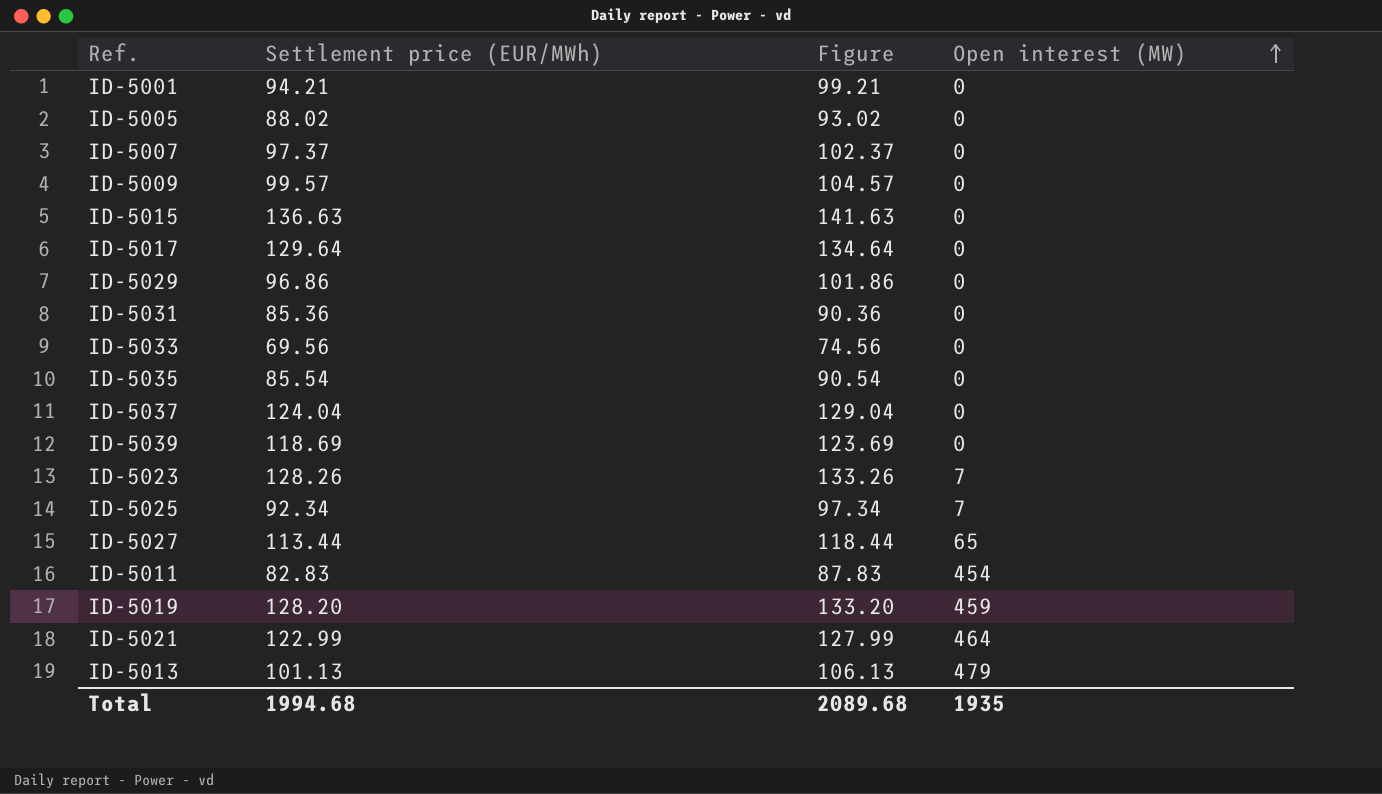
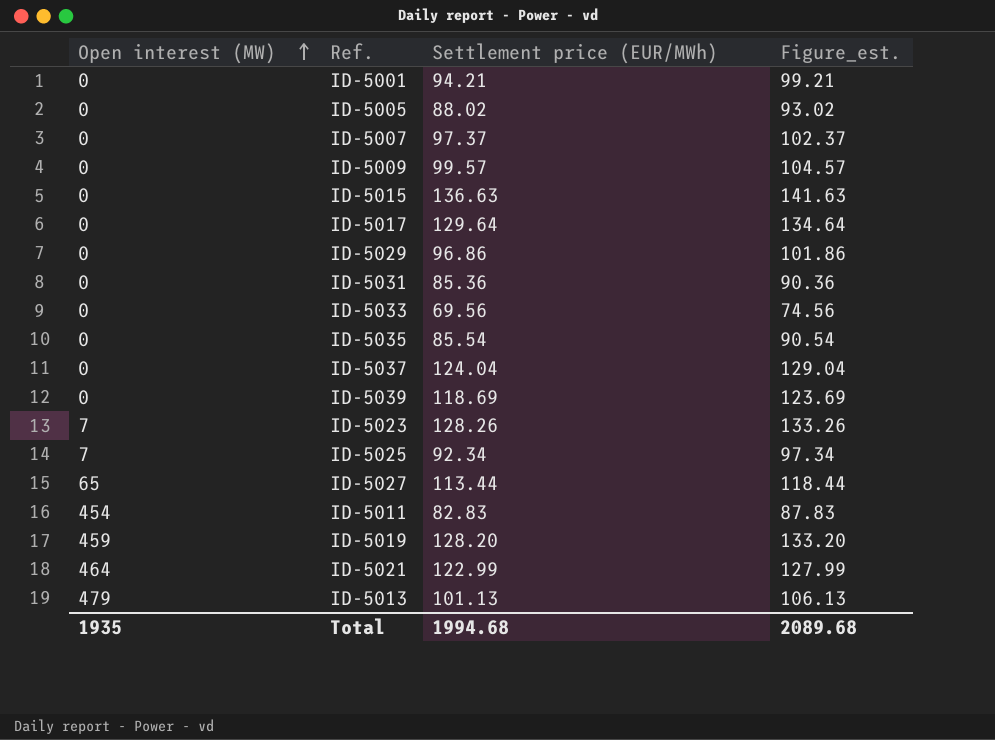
column Open interest (MW) | position: 4 -> 1
column name: Figure -> Figure_est.

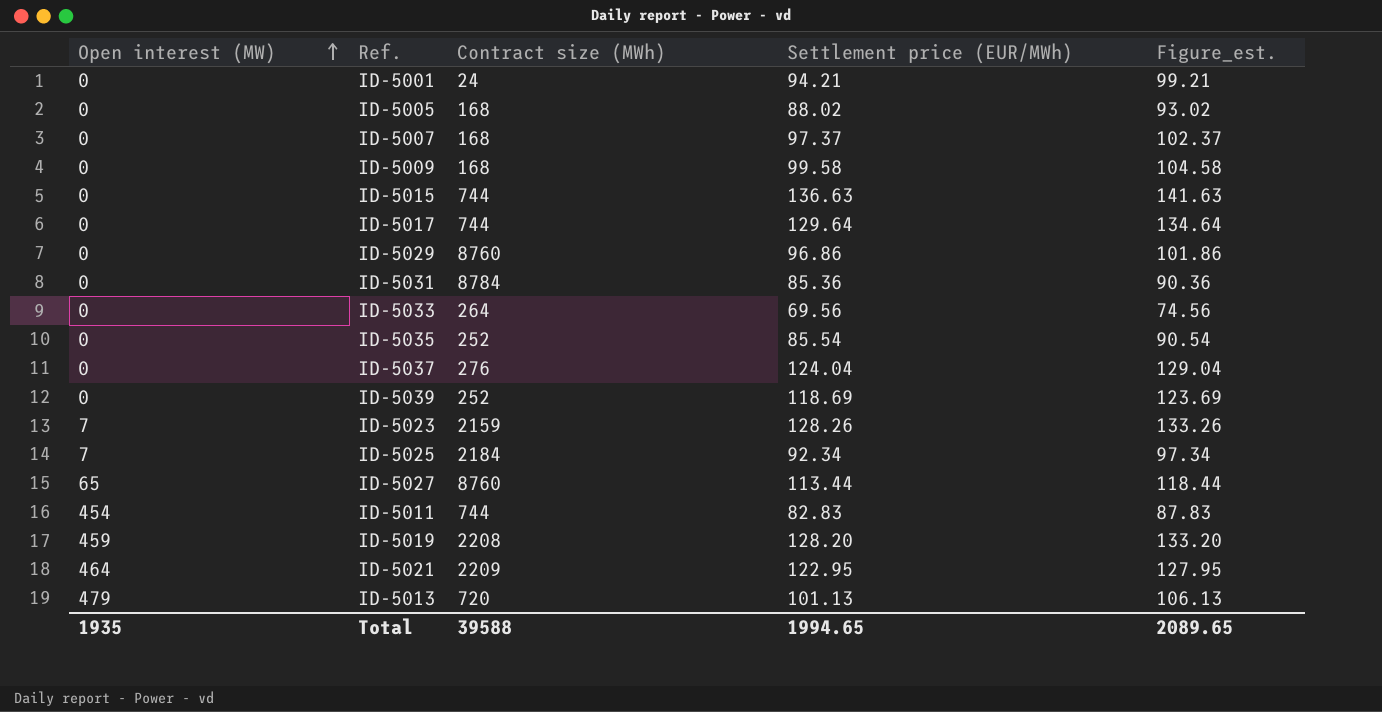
column Contract size (MWh) | position: none -> 3
ID-5009 | Settlement price (EUR/MWh): 99.57 -> 99.58
ID-5009 | Figure_est.: 104.57 -> 104.58
ID-5021 | Settlement price (EUR/MWh): 122.99 -> 122.95
ID-5021 | Figure_est.: 127.99 -> 127.95
Total | Settlement price (EUR/MWh): 1994.68 -> 1994.65
Total | Figure_est.: 2089.68 -> 2089.65

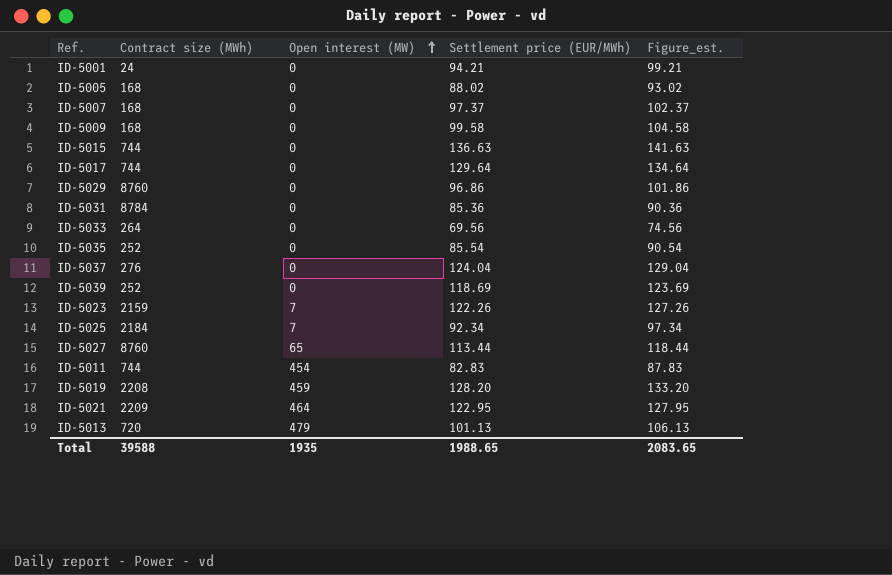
column Open interest (MW) | position: 1 -> 3
ID-5023 | Settlement price (EUR/MWh): 128.26 -> 122.26
ID-5023 | Figure_est.: 133.26 -> 127.26
Total | Settlement price (EUR/MWh): 1994.65 -> 1988.65
Total | Figure_est.: 2089.65 -> 2083.65

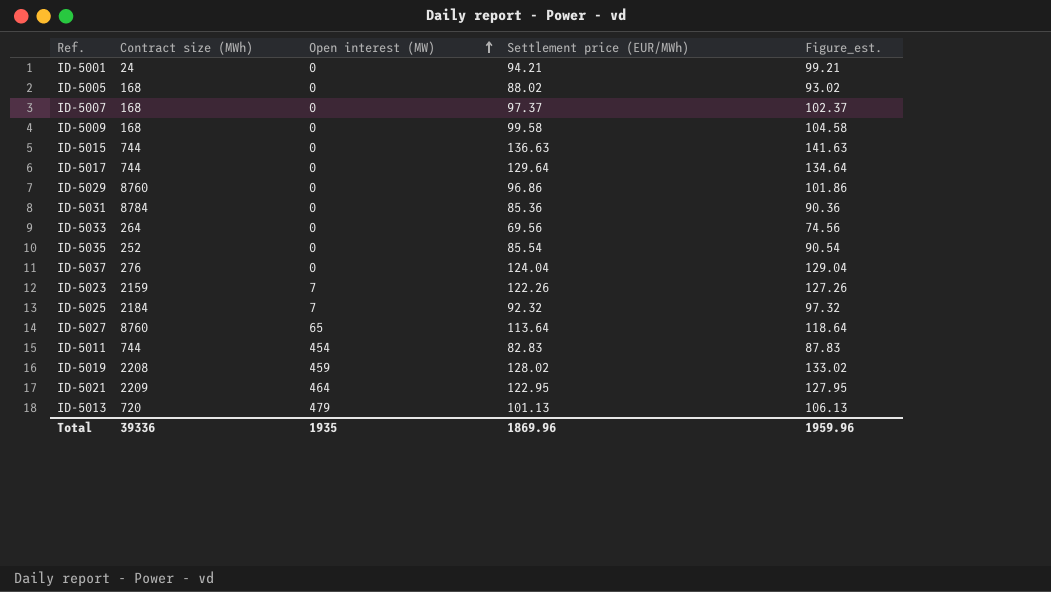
row ID-5039: 252 | 0 | 118.69 | 123.69 -> none
ID-5025 | Settlement price (EUR/MWh): 92.34 -> 92.32
ID-5025 | Figure_est.: 97.34 -> 97.32
ID-5027 | Settlement price (EUR/MWh): 113.44 -> 113.64
ID-5027 | Figure_est.: 118.44 -> 118.64
ID-5019 | Settlement price (EUR/MWh): 128.20 -> 128.02
ID-5019 | Figure_est.: 133.20 -> 133.02
Total | Contract size (MWh): 39588 -> 39336
Total | Settlement price (EUR/MWh): 1988.65 -> 1869.96
Total | Figure_est.: 2083.65 -> 1959.96

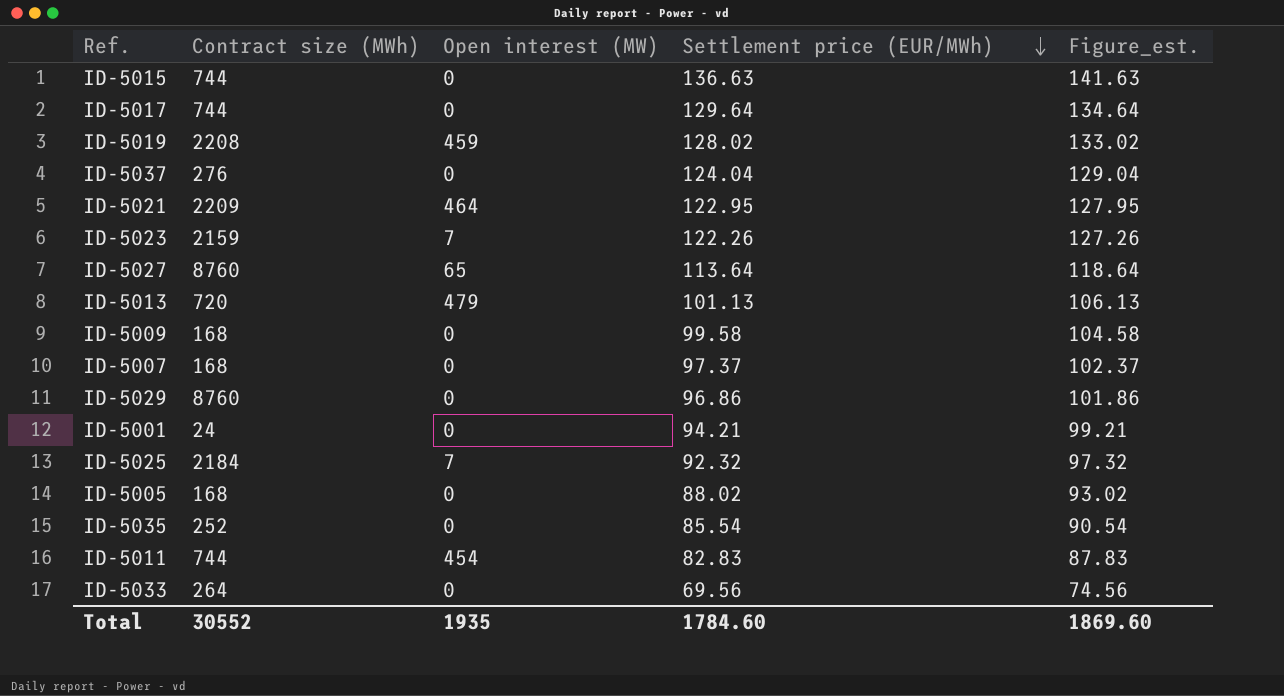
row order: Open interest (MW) ascending -> Settlement price (EUR/MWh) descending
row ID-5031: 8784 | 0 | 85.36 | 90.36 -> none
Total | Contract size (MWh): 39336 -> 30552
Total | Settlement price (EUR/MWh): 1869.96 -> 1784.60
Total | Figure_est.: 1959.96 -> 1869.60

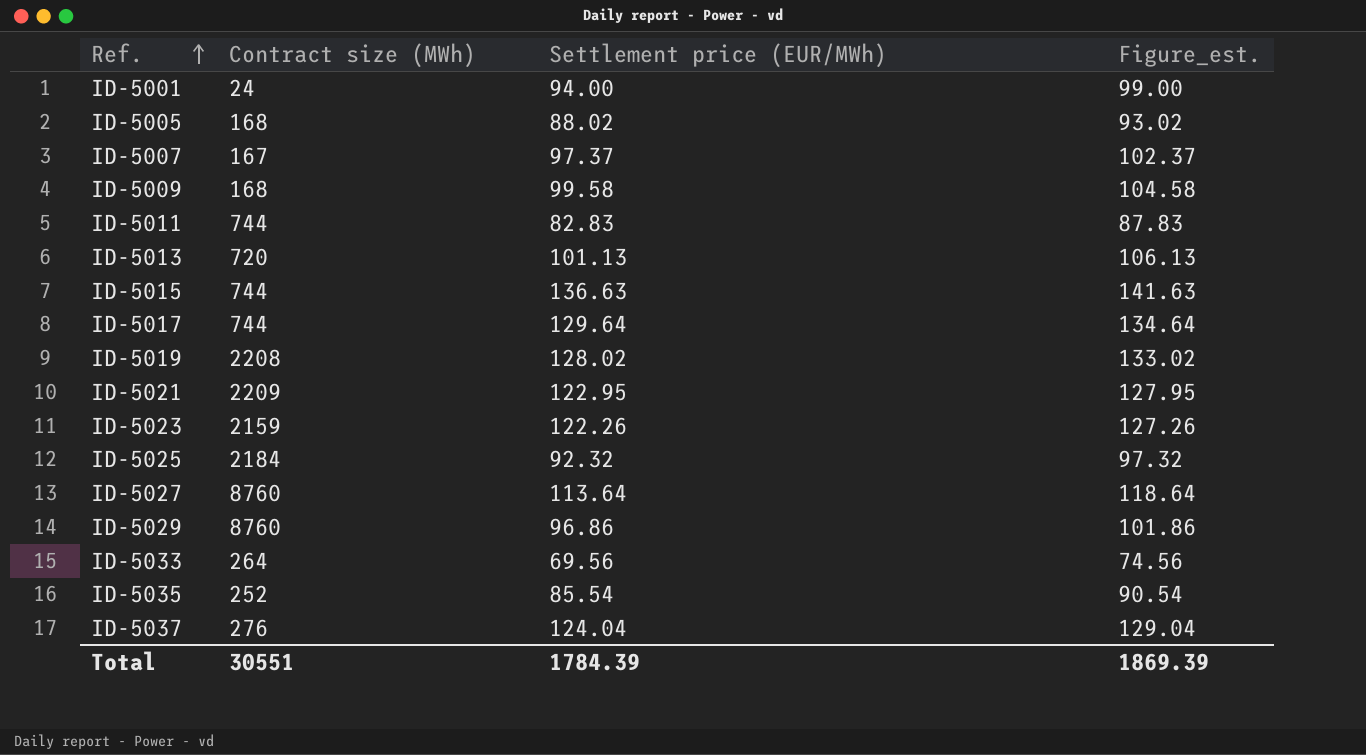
row order: Settlement price (EUR/MWh) descending -> Ref. ascending
column Open interest (MW) | position: 3 -> none
ID-5001 | Settlement price (EUR/MWh): 94.21 -> 94.00
ID-5001 | Figure_est.: 99.21 -> 99.00
ID-5007 | Contract size (MWh): 168 -> 167
Total | Contract size (MWh): 30552 -> 30551
Total | Settlement price (EUR/MWh): 1784.60 -> 1784.39
Total | Figure_est.: 1869.60 -> 1869.39

